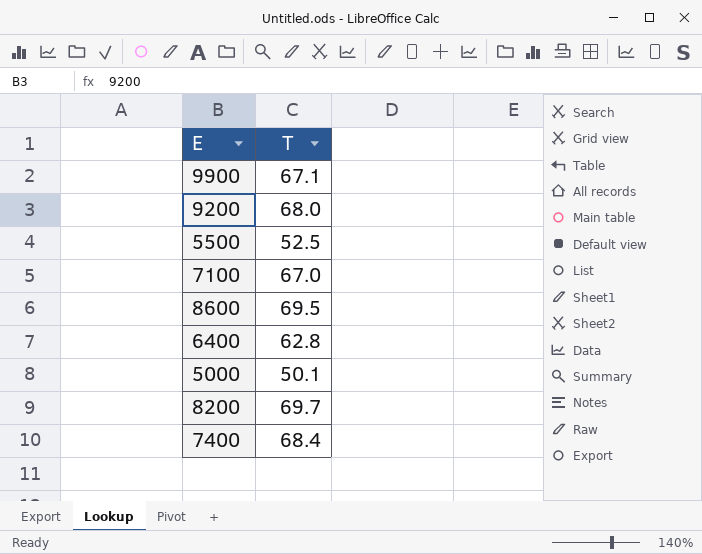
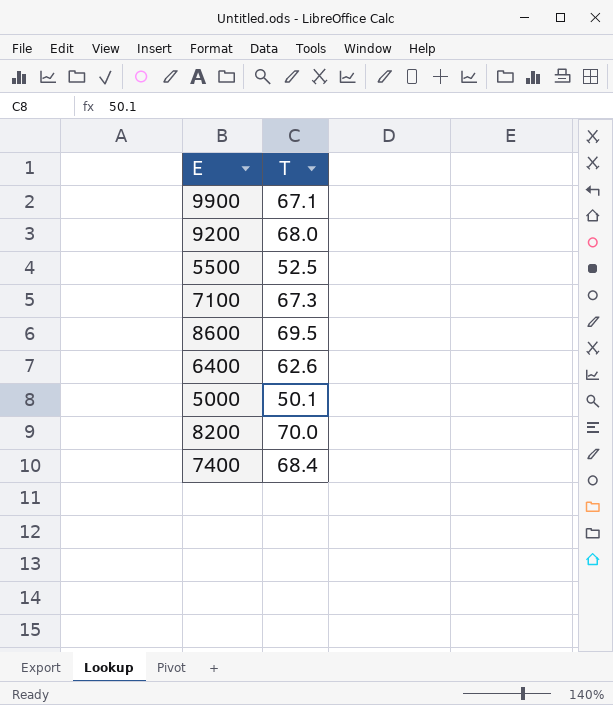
7100 | T: 67.0 -> 67.3
6400 | T: 62.8 -> 62.6
8200 | T: 69.7 -> 70.0

